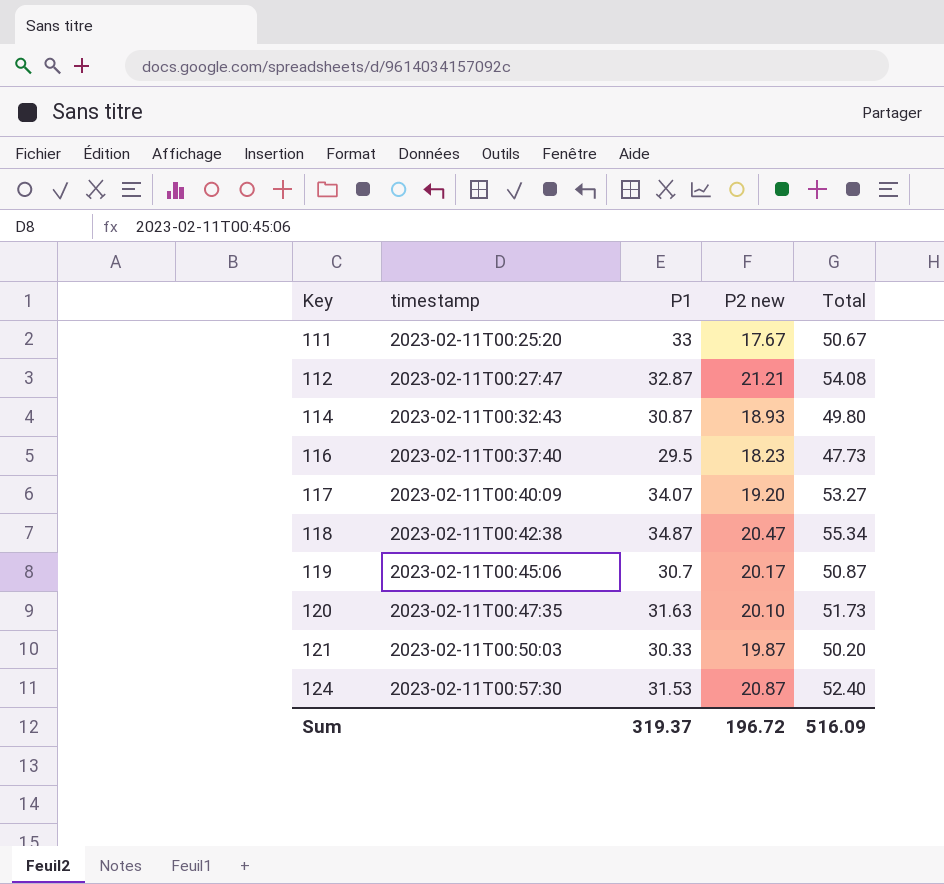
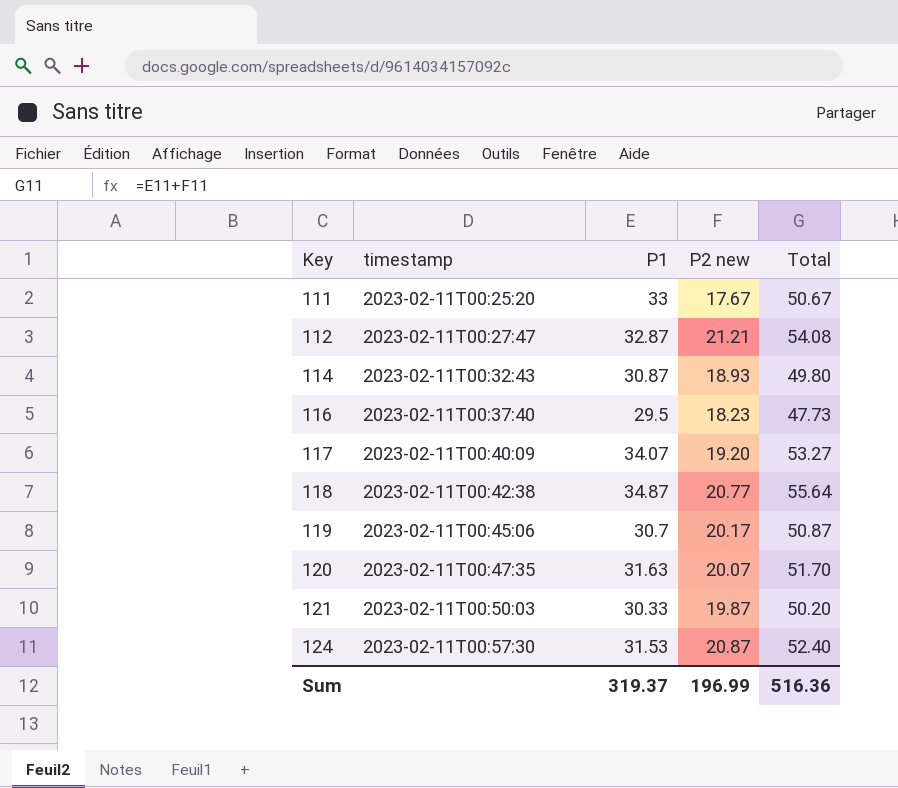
118 | P2 new: 20.47 -> 20.77
118 | Total: 55.34 -> 55.64
120 | P2 new: 20.10 -> 20.07
120 | Total: 51.73 -> 51.70
Sum | P2 new: 196.72 -> 196.99
Sum | Total: 516.09 -> 516.36

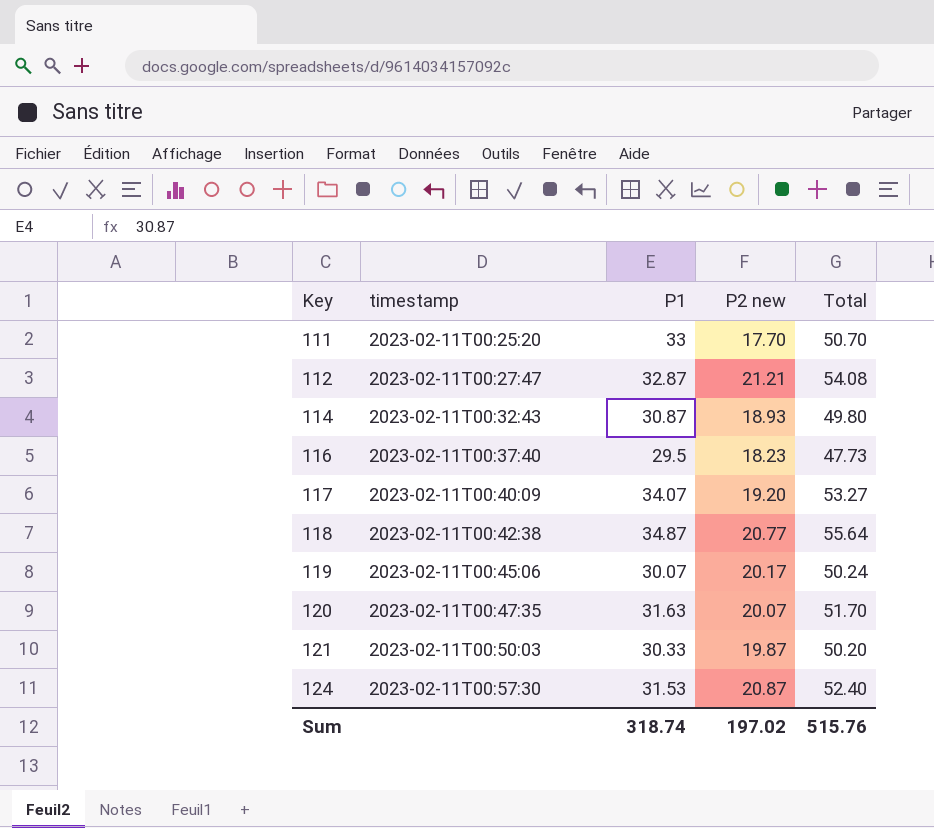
111 | P2 new: 17.67 -> 17.70
111 | Total: 50.67 -> 50.70
119 | P1: 30.7 -> 30.07
119 | Total: 50.87 -> 50.24
Sum | P1: 319.37 -> 318.74
Sum | P2 new: 196.99 -> 197.02
Sum | Total: 516.36 -> 515.76

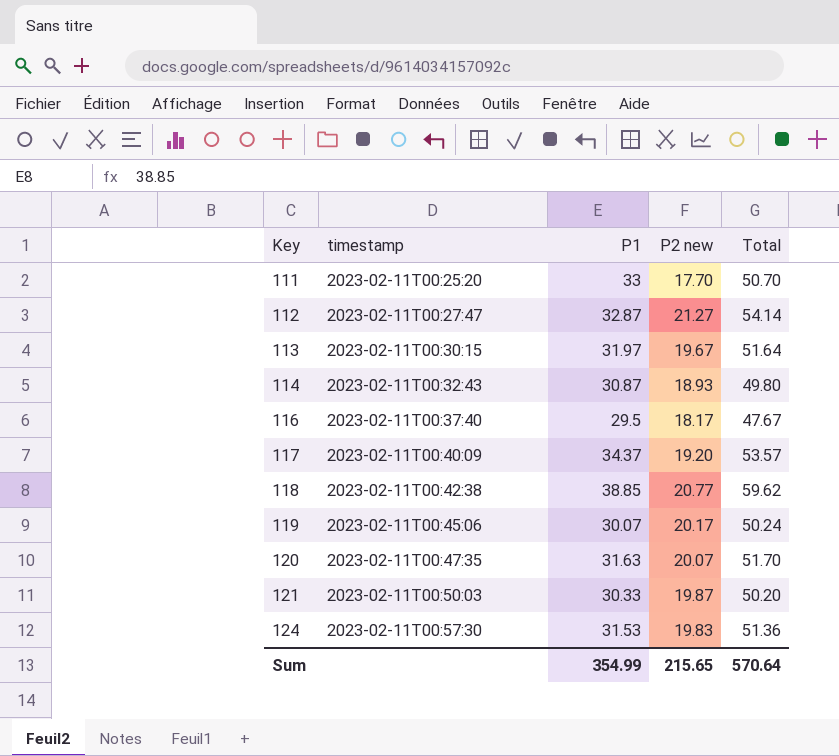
112 | P2 new: 21.21 -> 21.27
112 | Total: 54.08 -> 54.14
row 113: none -> 2023-02-11T00:30:15 | 31.97 | 19.67 | 51.64
116 | P2 new: 18.23 -> 18.17
116 | Total: 47.73 -> 47.67
117 | P1: 34.07 -> 34.37
117 | Total: 53.27 -> 53.57
118 | P1: 34.87 -> 38.85
118 | Total: 55.64 -> 59.62
124 | P2 new: 20.87 -> 19.83
124 | Total: 52.40 -> 51.36
Sum | P1: 318.74 -> 354.99
Sum | P2 new: 197.02 -> 215.65
Sum | Total: 515.76 -> 570.64

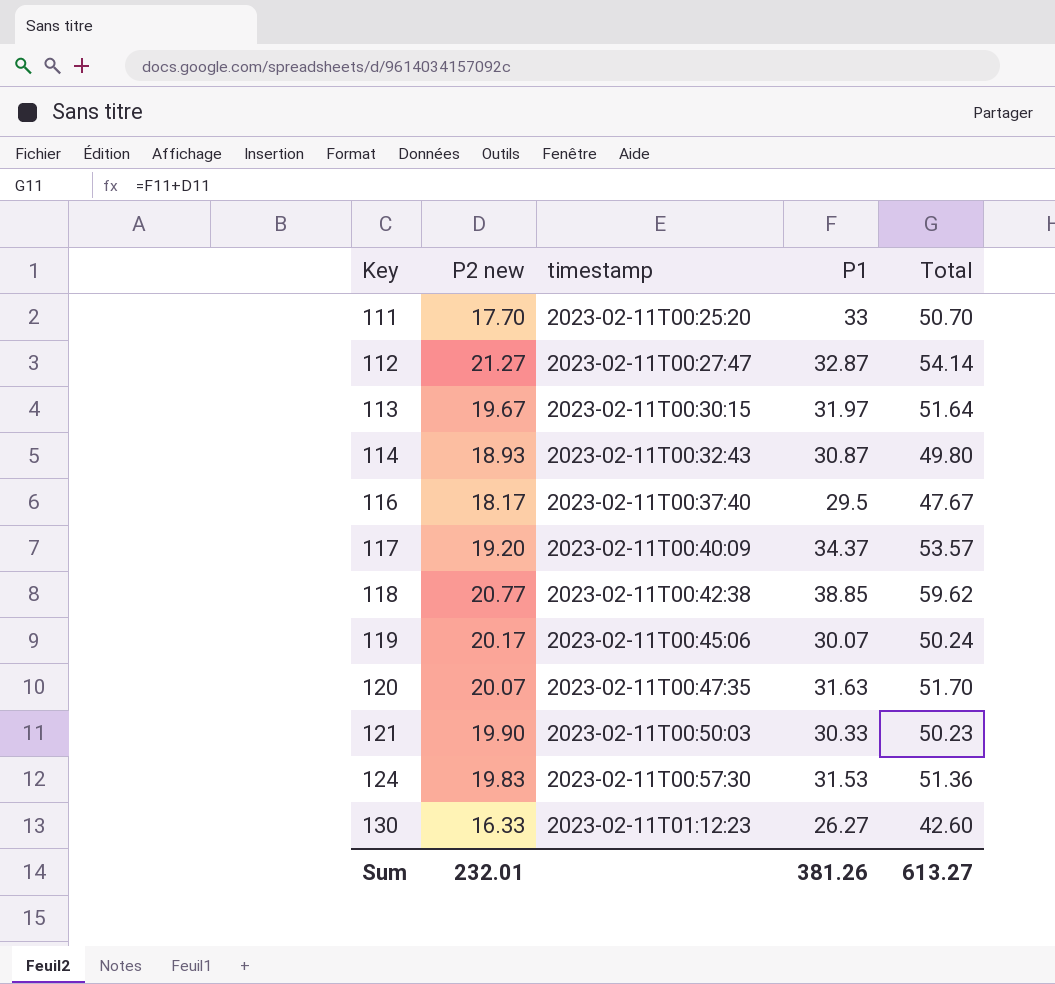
column P2 new | position: 4 -> 2
121 | P2 new: 19.87 -> 19.90
121 | Total: 50.20 -> 50.23
row 130: none -> 16.33 | 2023-02-11T01:12:23 | 26.27 | 42.60
Sum | P2 new: 215.65 -> 232.01
Sum | P1: 354.99 -> 381.26
Sum | Total: 570.64 -> 613.27

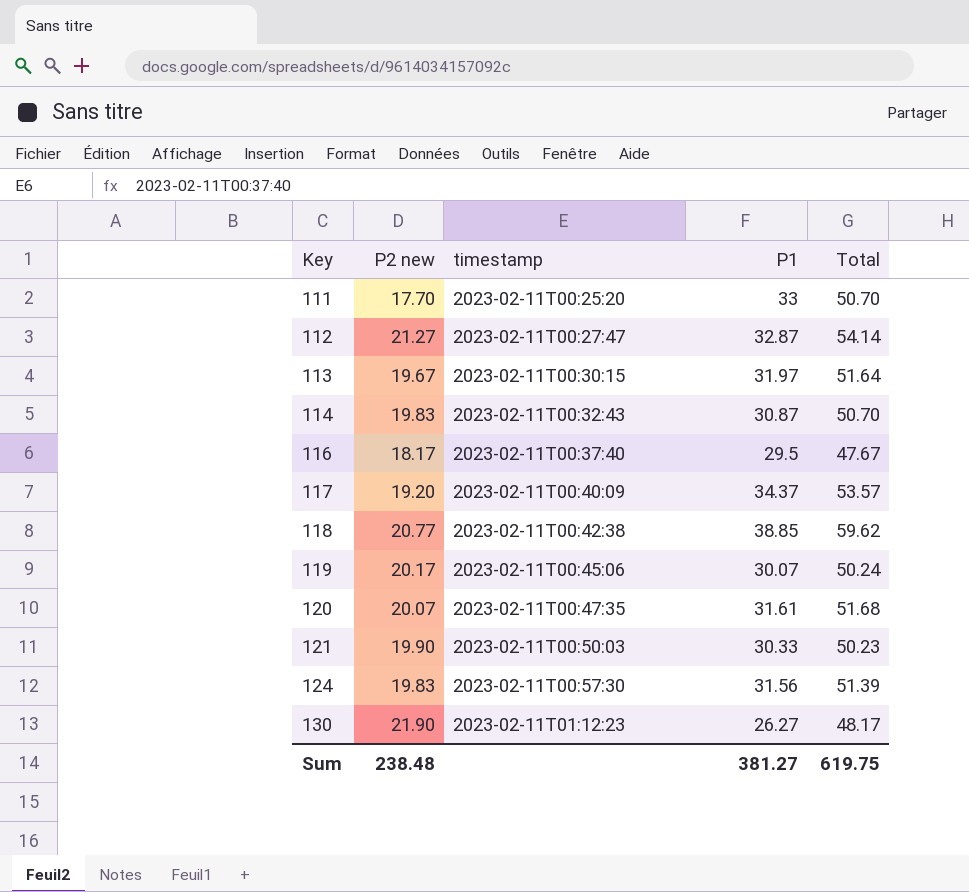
114 | P2 new: 18.93 -> 19.83
114 | Total: 49.80 -> 50.70
120 | P1: 31.63 -> 31.61
120 | Total: 51.70 -> 51.68
124 | P1: 31.53 -> 31.56
124 | Total: 51.36 -> 51.39
130 | P2 new: 16.33 -> 21.90
130 | Total: 42.60 -> 48.17
Sum | P2 new: 232.01 -> 238.48
Sum | P1: 381.26 -> 381.27
Sum | Total: 613.27 -> 619.75

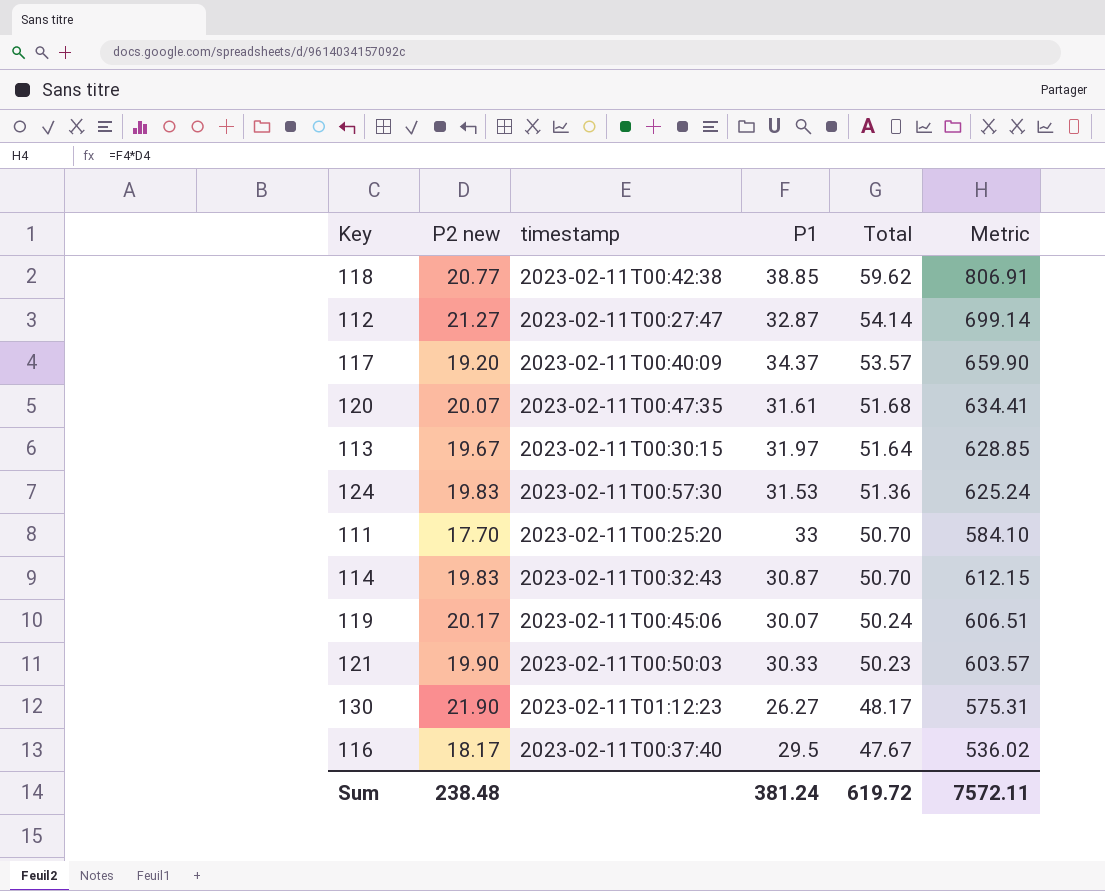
row order: Key ascending -> Total descending
column Metric | formula: none -> [P2 new] * [P1]
124 | P1: 31.56 -> 31.53
124 | Total: 51.39 -> 51.36
Sum | P1: 381.27 -> 381.24
Sum | Total: 619.75 -> 619.72

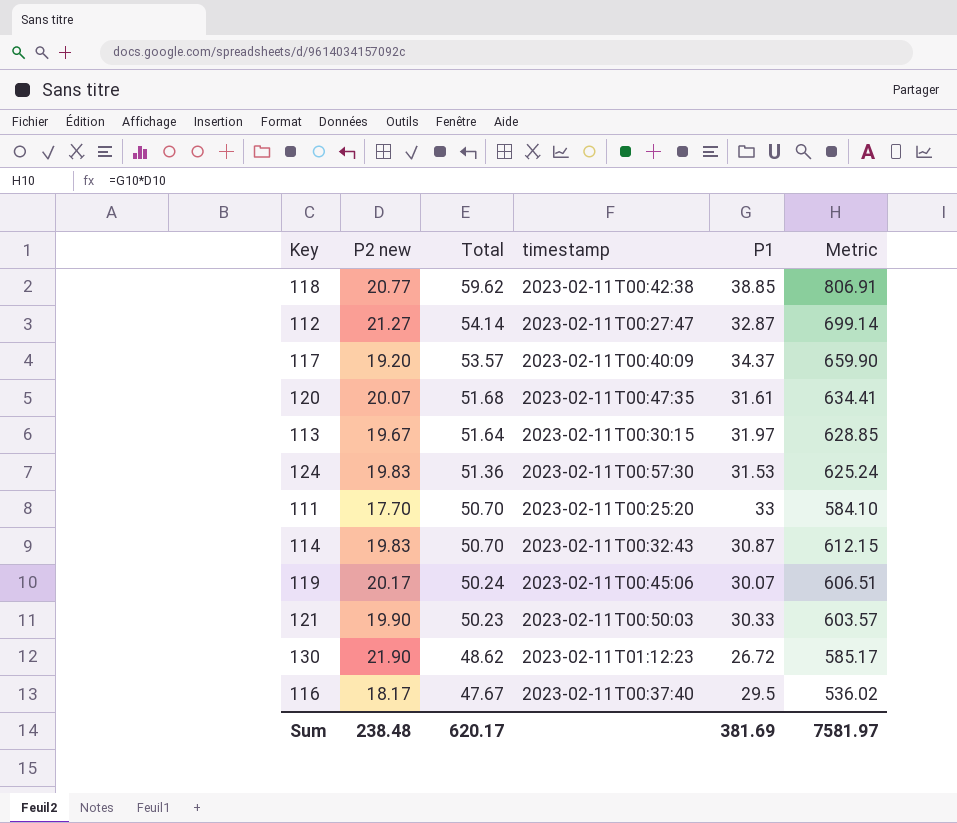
column Total | position: 5 -> 3
130 | Total: 48.17 -> 48.62
130 | P1: 26.27 -> 26.72
130 | Metric: 575.31 -> 585.17
Sum | Total: 619.72 -> 620.17
Sum | P1: 381.24 -> 381.69
Sum | Metric: 7572.11 -> 7581.97

